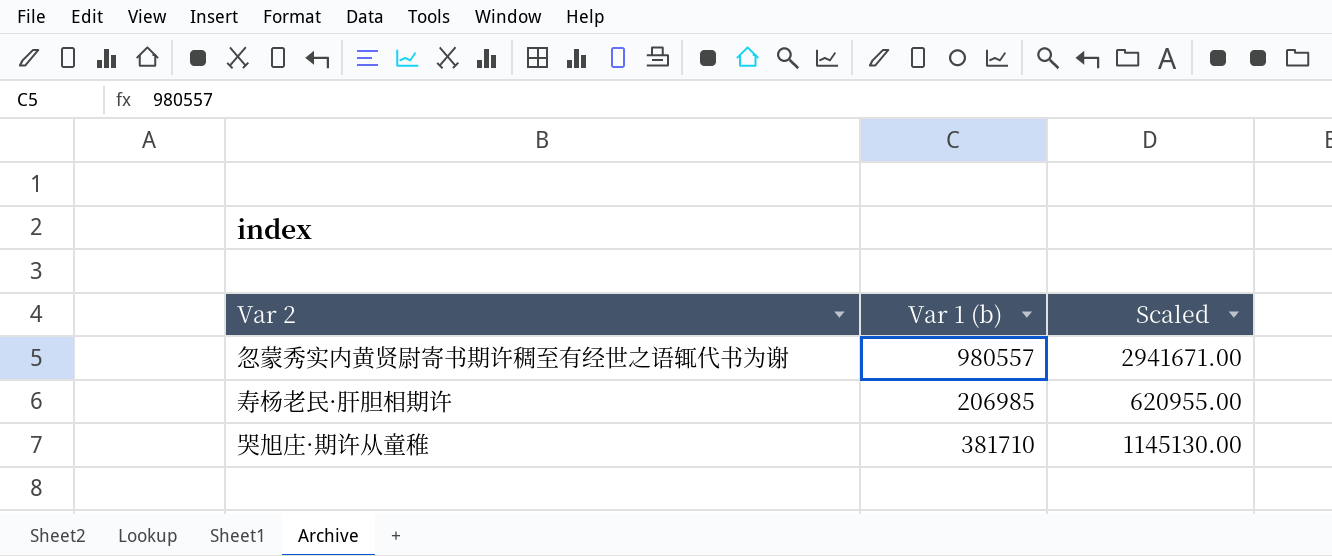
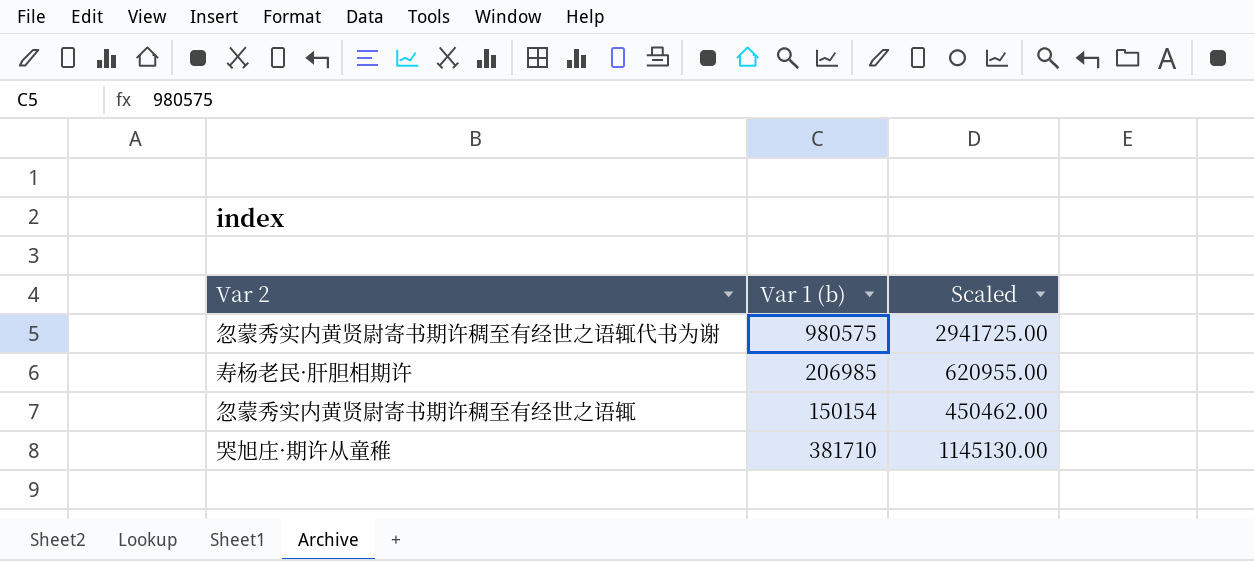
忽蒙秀实内黄贤尉寄书期许稠至有经世之语辄代书为谢 | Var 1 (b): 980557 -> 980575
忽蒙秀实内黄贤尉寄书期许稠至有经世之语辄代书为谢 | Scaled: 2941671.00 -> 2941725.00
row 忽蒙秀实内黄贤尉寄书期许稠至有经世之语辄: none -> 150154 | 450462.00

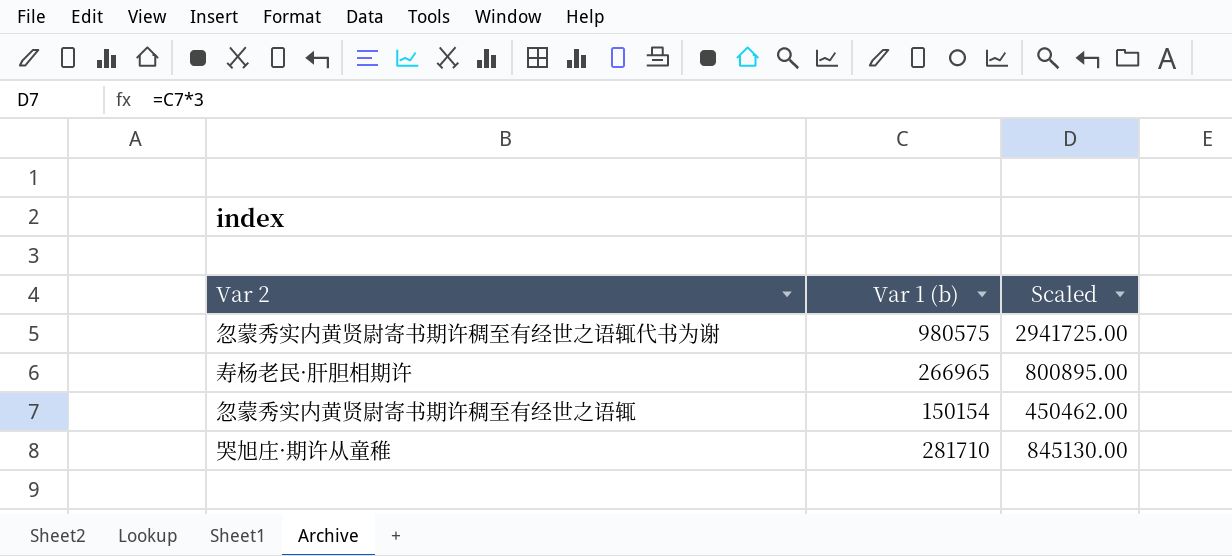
寿杨老民·肝胆相期许 | Var 1 (b): 206985 -> 266965
寿杨老民·肝胆相期许 | Scaled: 620955.00 -> 800895.00
哭旭庄·期许从童稚 | Var 1 (b): 381710 -> 281710
哭旭庄·期许从童稚 | Scaled: 1145130.00 -> 845130.00

